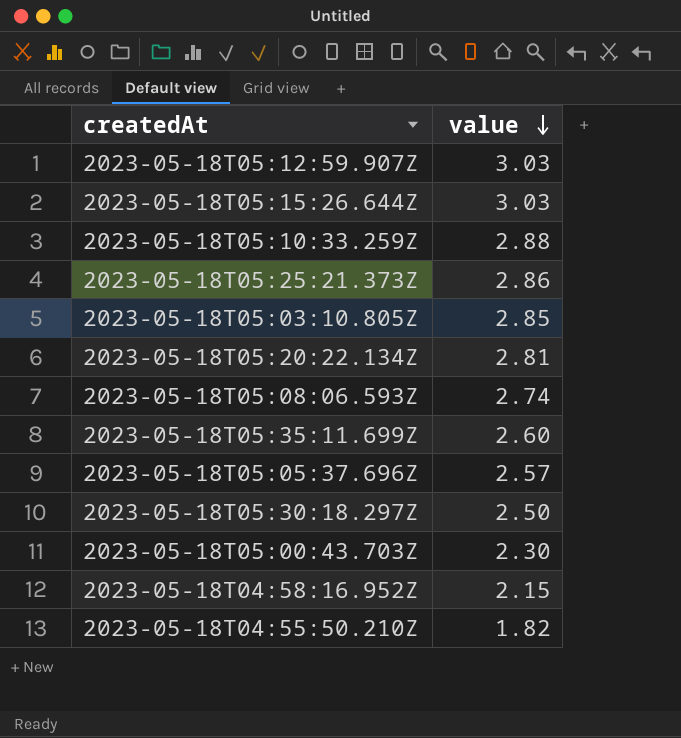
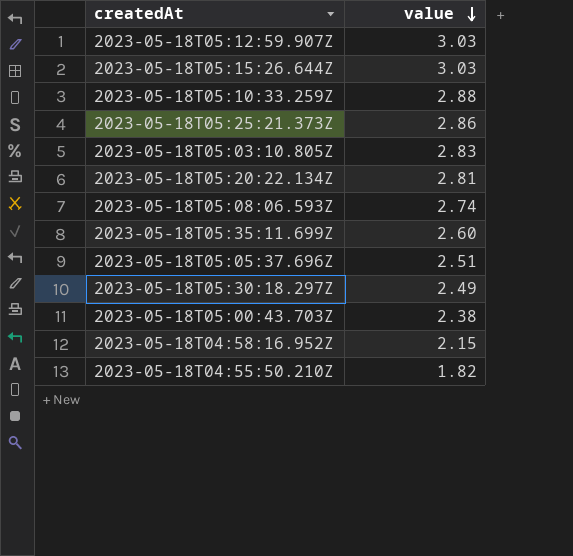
2023-05-18T05:03:10.805Z | value: 2.85 -> 2.83
2023-05-18T05:05:37.696Z | value: 2.57 -> 2.51
2023-05-18T05:30:18.297Z | value: 2.50 -> 2.49
2023-05-18T05:00:43.703Z | value: 2.30 -> 2.38

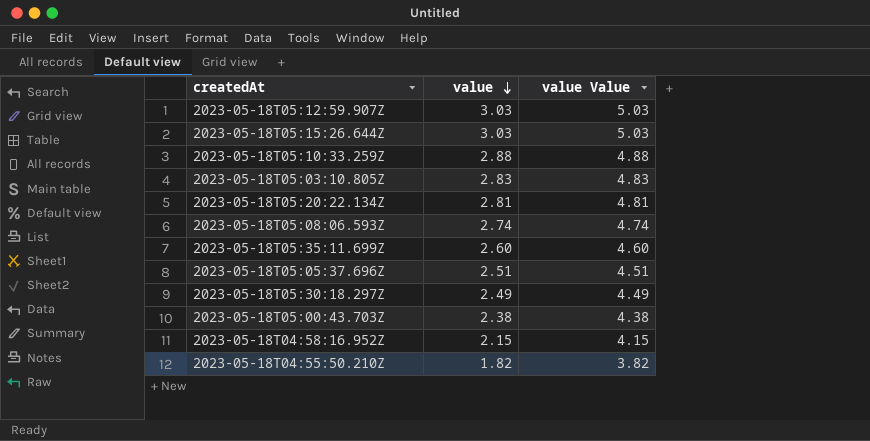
column value Value | formula: none -> [value] + 2
row 2023-05-18T05:25:21.373Z: 2.86 -> none

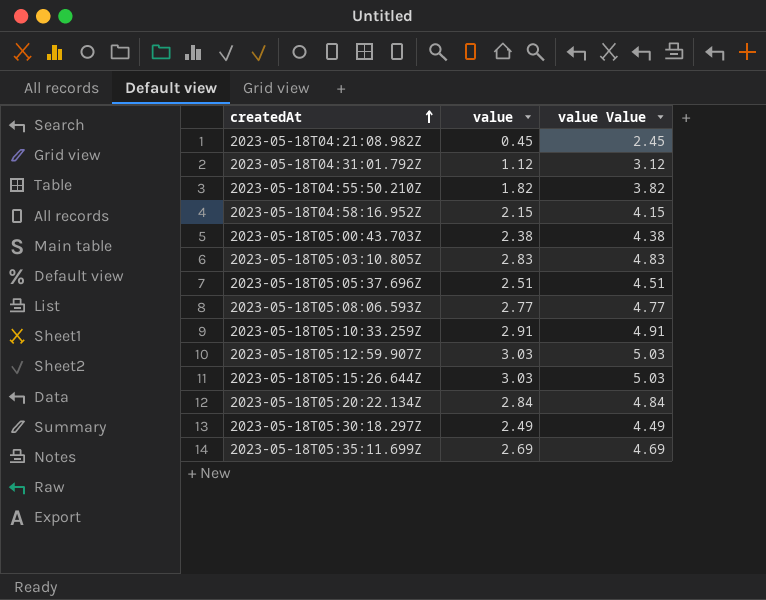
row order: value descending -> createdAt ascending
row 2023-05-18T04:21:08.982Z: none -> 0.45 | 2.45
row 2023-05-18T04:31:01.792Z: none -> 1.12 | 3.12
2023-05-18T05:08:06.593Z | value: 2.74 -> 2.77
2023-05-18T05:08:06.593Z | value Value: 4.74 -> 4.77
2023-05-18T05:10:33.259Z | value: 2.88 -> 2.91
2023-05-18T05:10:33.259Z | value Value: 4.88 -> 4.91
2023-05-18T05:20:22.134Z | value: 2.81 -> 2.84
2023-05-18T05:20:22.134Z | value Value: 4.81 -> 4.84
2023-05-18T05:35:11.699Z | value: 2.60 -> 2.69
2023-05-18T05:35:11.699Z | value Value: 4.60 -> 4.69

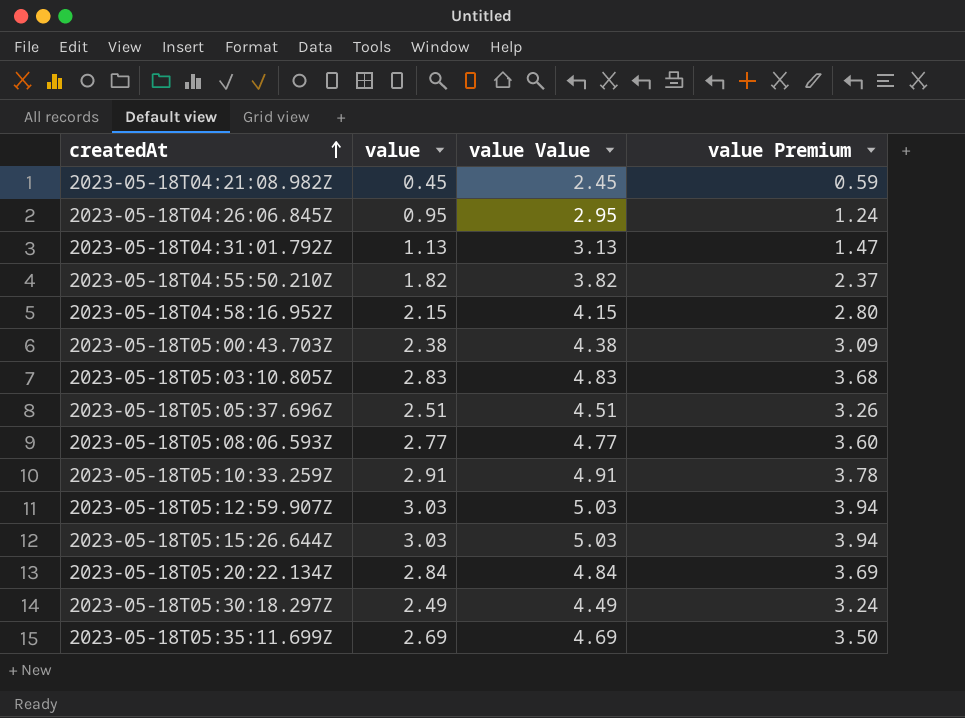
column value Premium | formula: none -> [value] * 1.3
row 2023-05-18T04:26:06.845Z: none -> 0.95 | 2.95 | 1.24
2023-05-18T04:31:01.792Z | value: 1.12 -> 1.13
2023-05-18T04:31:01.792Z | value Value: 3.12 -> 3.13

